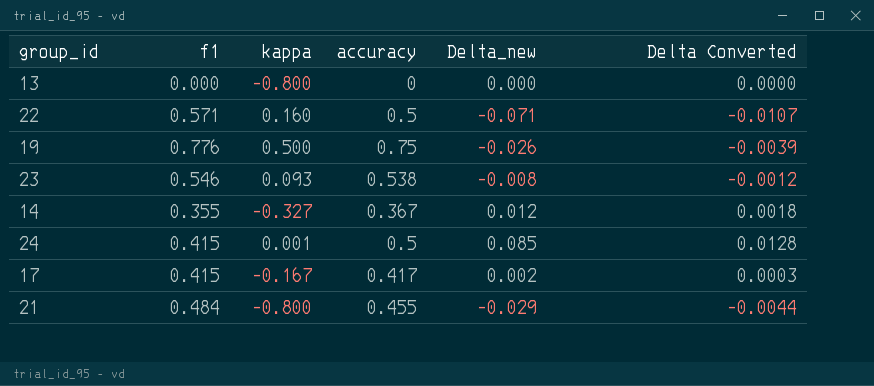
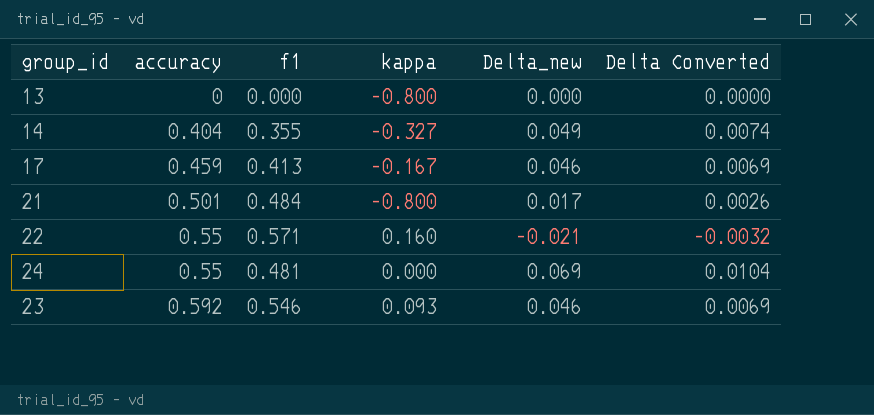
row order: none -> accuracy ascending
column accuracy | position: 4 -> 2
row 19: 0.776 | 0.500 | 0.75 | -0.026 | -0.0039 -> none
14 | accuracy: 0.367 -> 0.404
14 | Delta_new: 0.012 -> 0.049
14 | Delta Converted: 0.0018 -> 0.0074
17 | accuracy: 0.417 -> 0.459
17 | f1: 0.415 -> 0.413
17 | Delta_new: 0.002 -> 0.046
17 | Delta Converted: 0.0003 -> 0.0069
21 | accuracy: 0.455 -> 0.501
21 | Delta_new: -0.029 -> 0.017
21 | Delta Converted: -0.0044 -> 0.0026
22 | accuracy: 0.5 -> 0.55
22 | Delta_new: -0.071 -> -0.021
22 | Delta Converted: -0.0107 -> -0.0032
24 | accuracy: 0.5 -> 0.55
24 | f1: 0.415 -> 0.481
24 | kappa: 0.001 -> 0.000
24 | Delta_new: 0.085 -> 0.069
24 | Delta Converted: 0.0128 -> 0.0104
23 | accuracy: 0.538 -> 0.592
23 | Delta_new: -0.008 -> 0.046
23 | Delta Converted: -0.0012 -> 0.0069

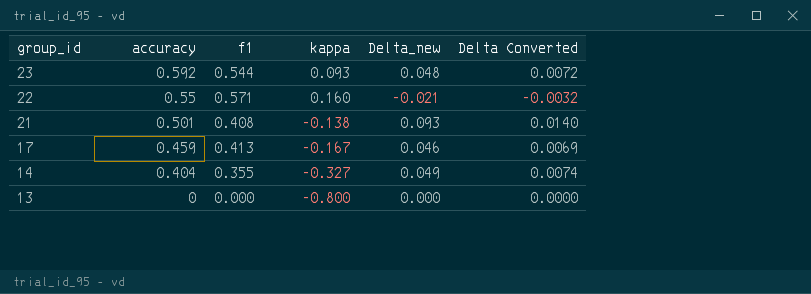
row order: accuracy ascending -> group_id descending
row 24: 0.55 | 0.481 | 0.000 | 0.069 | 0.0104 -> none
23 | f1: 0.546 -> 0.544
23 | Delta_new: 0.046 -> 0.048
23 | Delta Converted: 0.0069 -> 0.0072
21 | f1: 0.484 -> 0.408
21 | kappa: -0.800 -> -0.138
21 | Delta_new: 0.017 -> 0.093
21 | Delta Converted: 0.0026 -> 0.0140

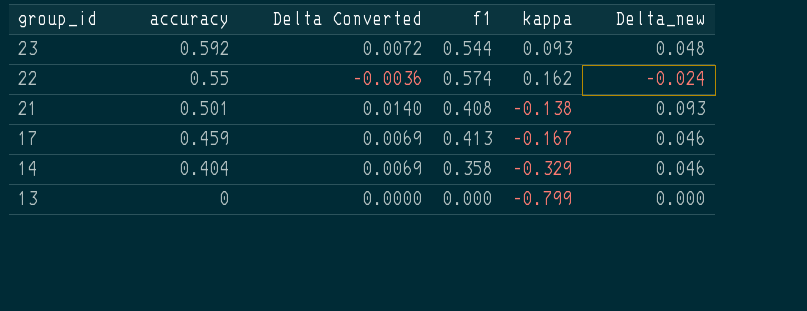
column Delta Converted | position: 6 -> 3
22 | Delta Converted: -0.0032 -> -0.0036
22 | f1: 0.571 -> 0.574
22 | kappa: 0.160 -> 0.162
22 | Delta_new: -0.021 -> -0.024
14 | Delta Converted: 0.0074 -> 0.0069
14 | f1: 0.355 -> 0.358
14 | kappa: -0.327 -> -0.329
14 | Delta_new: 0.049 -> 0.046
13 | kappa: -0.800 -> -0.799

